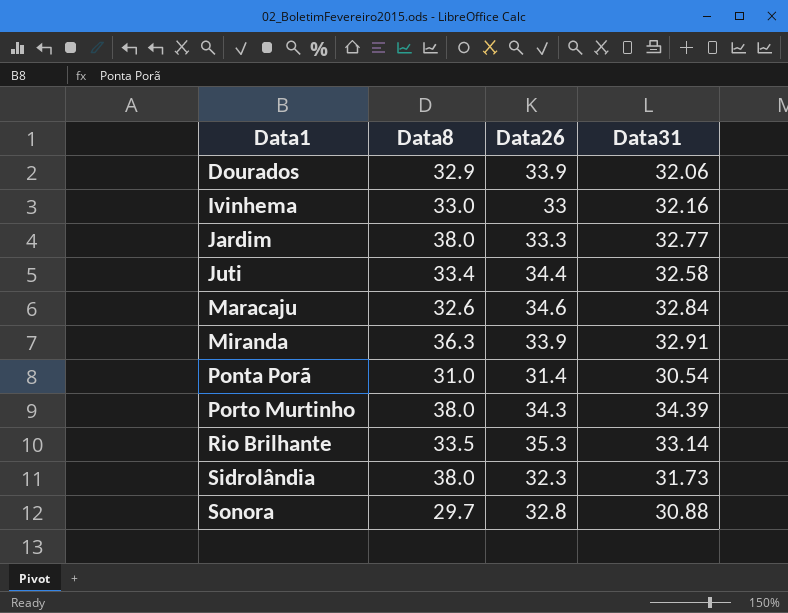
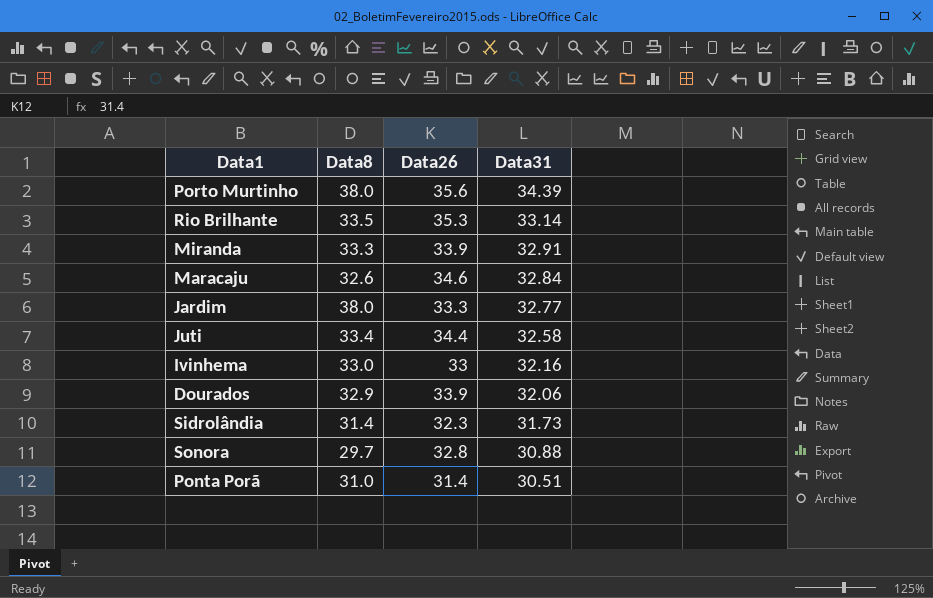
row order: Data1 ascending -> Data31 descending
Porto Murtinho | Data26: 34.3 -> 35.6
Miranda | Data8: 36.3 -> 33.3
Sidrolândia | Data8: 38.0 -> 31.4
Ponta Porã | Data31: 30.54 -> 30.51

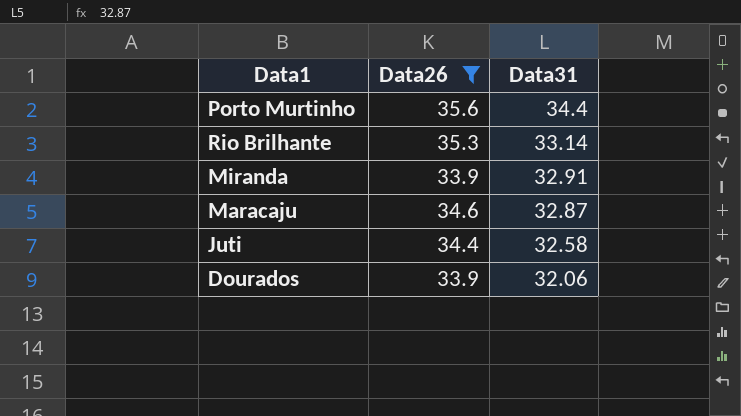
filter: none -> Data26 >= 33.9
column Data8 | position: 2 -> none
Porto Murtinho | Data31: 34.39 -> 34.4
Maracaju | Data31: 32.84 -> 32.87

